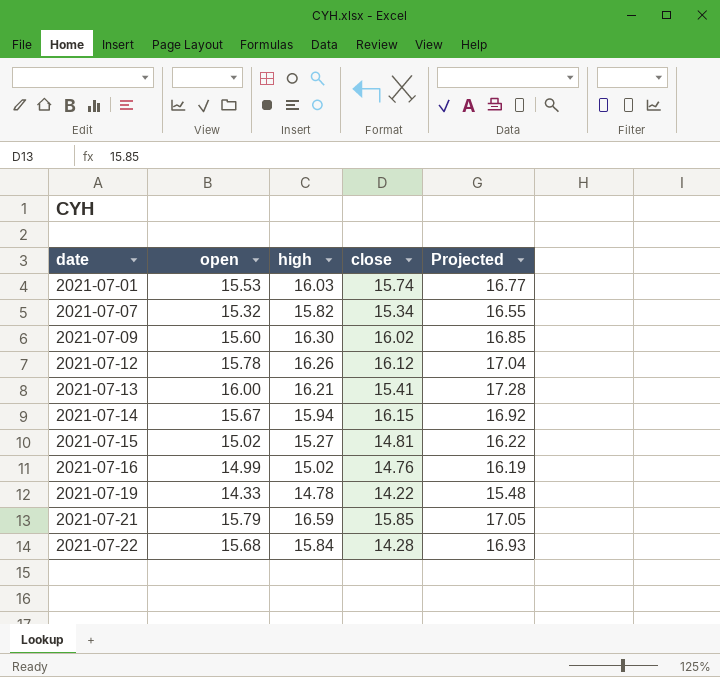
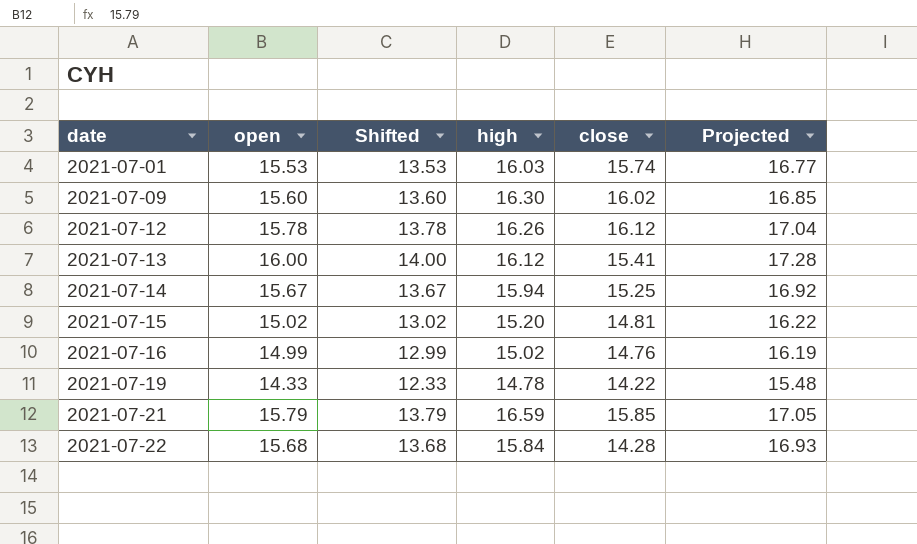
column Shifted | formula: none -> [open] - 2
row 2021-07-07: 15.32 | 15.82 | 15.34 | 16.55 -> none
2021-07-13 | high: 16.21 -> 16.12
2021-07-14 | close: 16.15 -> 15.25
2021-07-15 | high: 15.27 -> 15.20

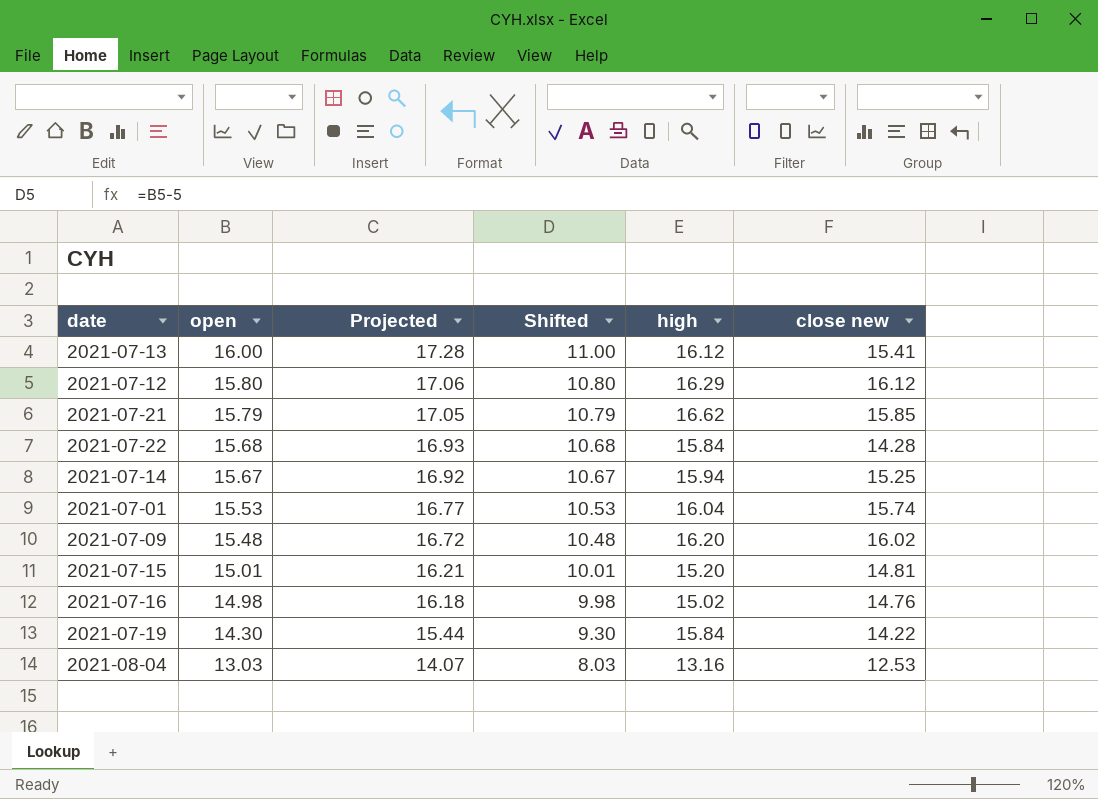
row order: date ascending -> open descending
column Projected | position: 6 -> 3
column Shifted | formula: [open] - 2 -> [open] - 5
column name: close -> close new
2021-07-12 | open: 15.78 -> 15.80
2021-07-12 | Projected: 17.04 -> 17.06
2021-07-12 | high: 16.26 -> 16.29
2021-07-21 | high: 16.59 -> 16.62
2021-07-01 | high: 16.03 -> 16.04
2021-07-09 | open: 15.60 -> 15.48
2021-07-09 | Projected: 16.85 -> 16.72
2021-07-09 | high: 16.30 -> 16.20
2021-07-15 | open: 15.02 -> 15.01
2021-07-15 | Projected: 16.22 -> 16.21
2021-07-16 | open: 14.99 -> 14.98
2021-07-16 | Projected: 16.19 -> 16.18
2021-07-19 | open: 14.33 -> 14.30
2021-07-19 | Projected: 15.48 -> 15.44
2021-07-19 | high: 14.78 -> 15.84
row 2021-08-04: none -> 13.03 | 14.07 | 8.03 | 13.16 | 12.53

